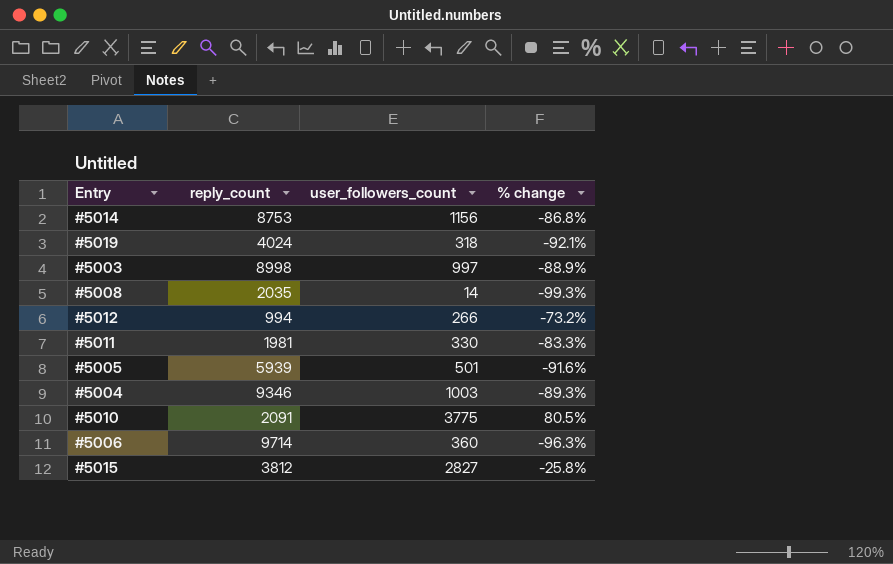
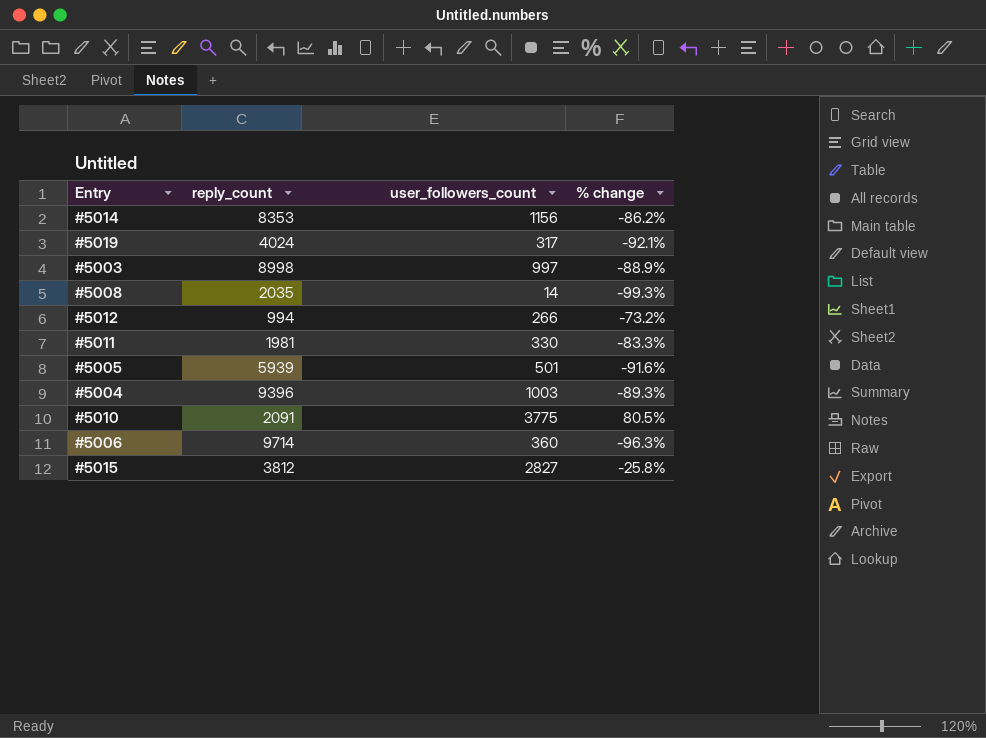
#5014 | reply_count: 8753 -> 8353
#5014 | % change: -86.8% -> -86.2%
#5019 | user_followers_count: 318 -> 317
#5004 | reply_count: 9346 -> 9396

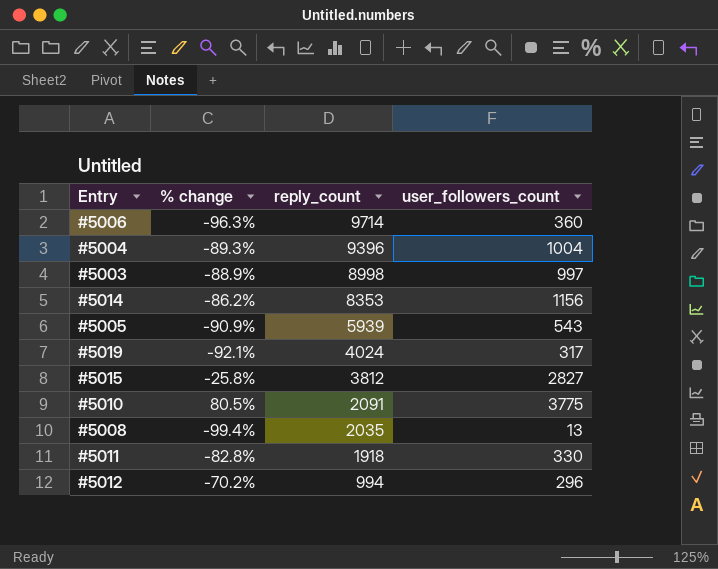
row order: none -> reply_count descending
column % change | position: 4 -> 2
#5004 | user_followers_count: 1003 -> 1004
#5005 | % change: -91.6% -> -90.9%
#5005 | user_followers_count: 501 -> 543
#5008 | % change: -99.3% -> -99.4%
#5008 | user_followers_count: 14 -> 13
#5011 | % change: -83.3% -> -82.8%
#5011 | reply_count: 1981 -> 1918
#5012 | % change: -73.2% -> -70.2%
#5012 | user_followers_count: 266 -> 296

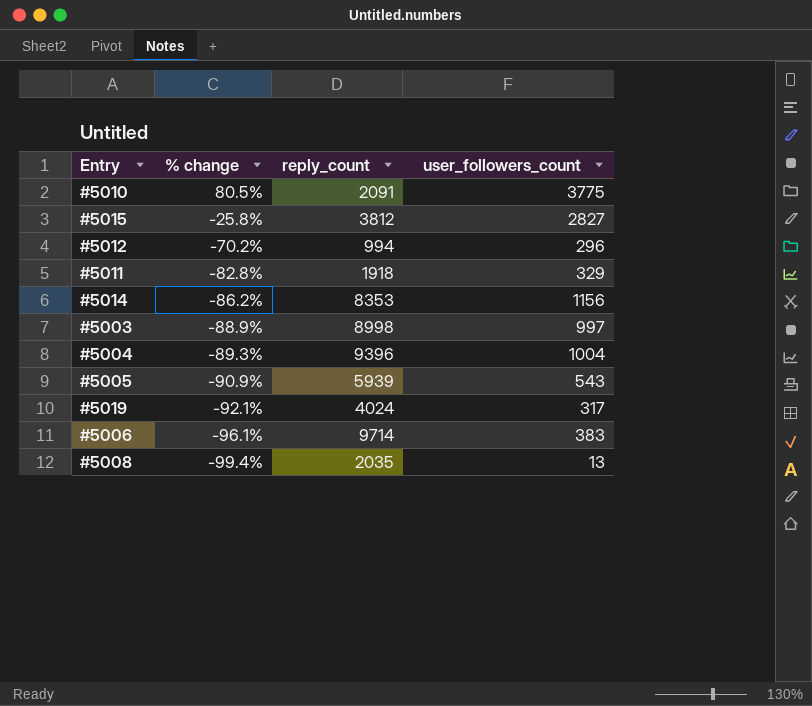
row order: reply_count descending -> % change descending
#5011 | user_followers_count: 330 -> 329
#5006 | % change: -96.3% -> -96.1%
#5006 | user_followers_count: 360 -> 383

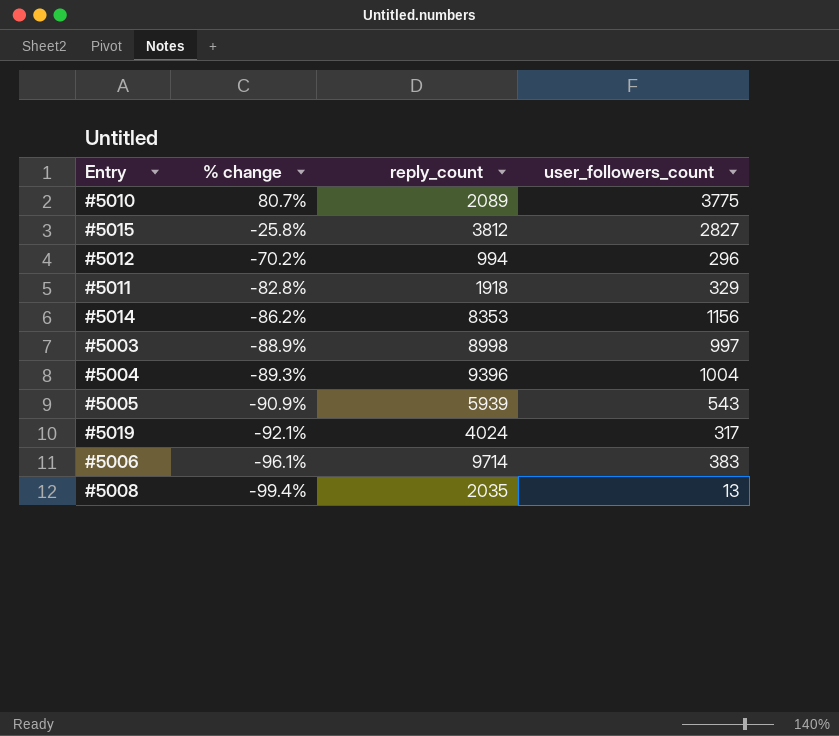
#5010 | % change: 80.5% -> 80.7%
#5010 | reply_count: 2091 -> 2089

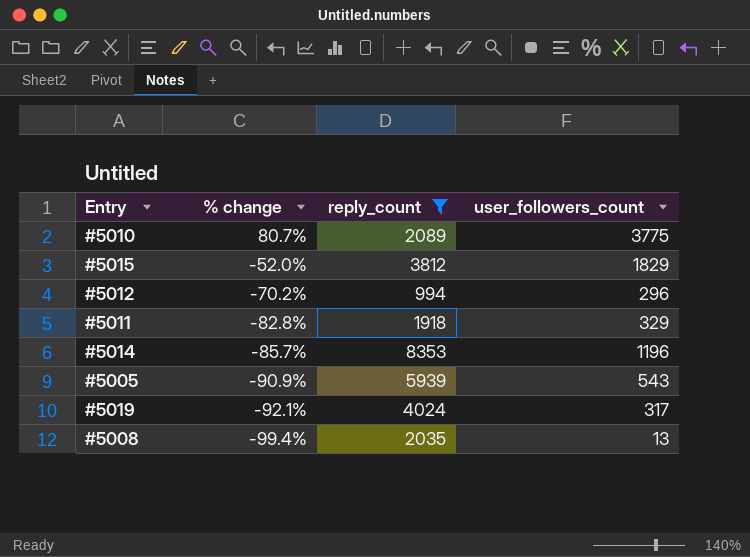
filter: none -> reply_count <= 8353
#5015 | % change: -25.8% -> -52.0%
#5015 | user_followers_count: 2827 -> 1829
#5014 | % change: -86.2% -> -85.7%
#5014 | user_followers_count: 1156 -> 1196

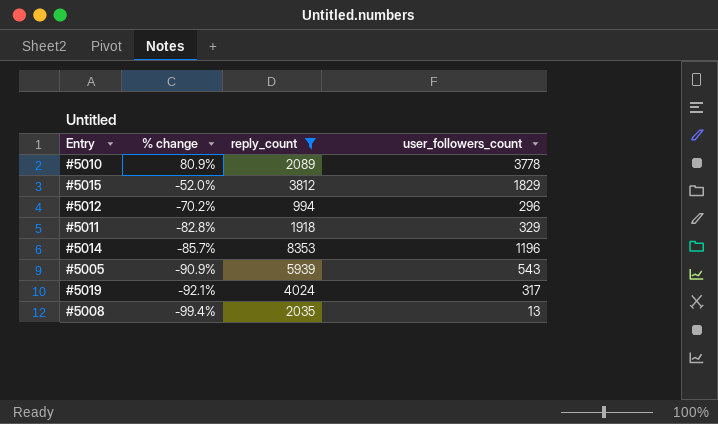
#5010 | % change: 80.7% -> 80.9%
#5010 | user_followers_count: 3775 -> 3778

